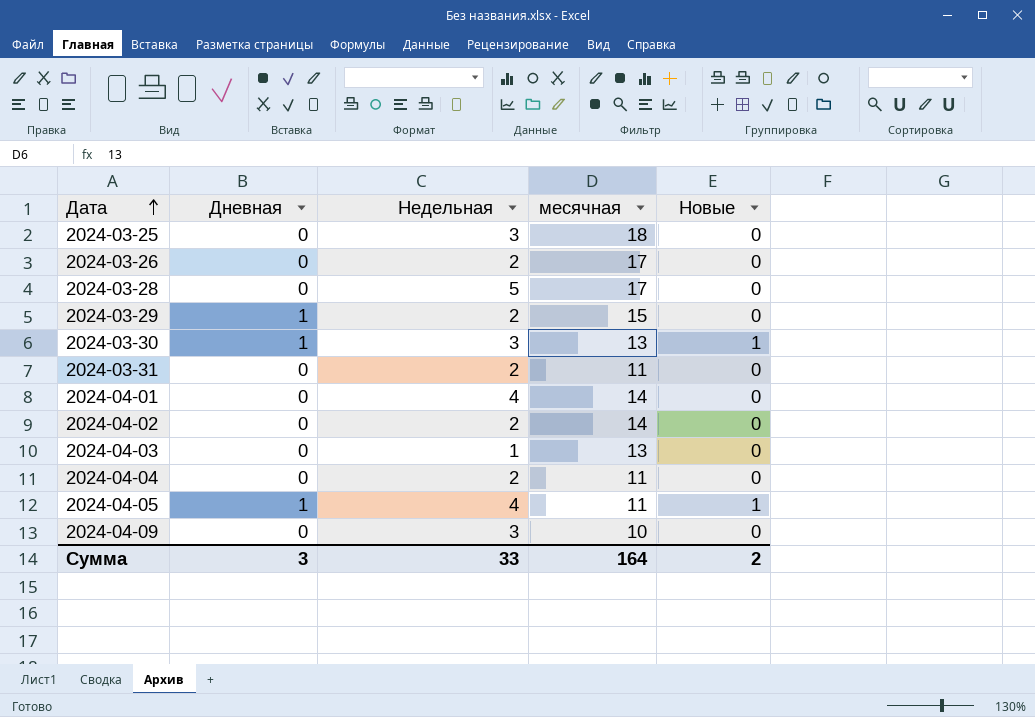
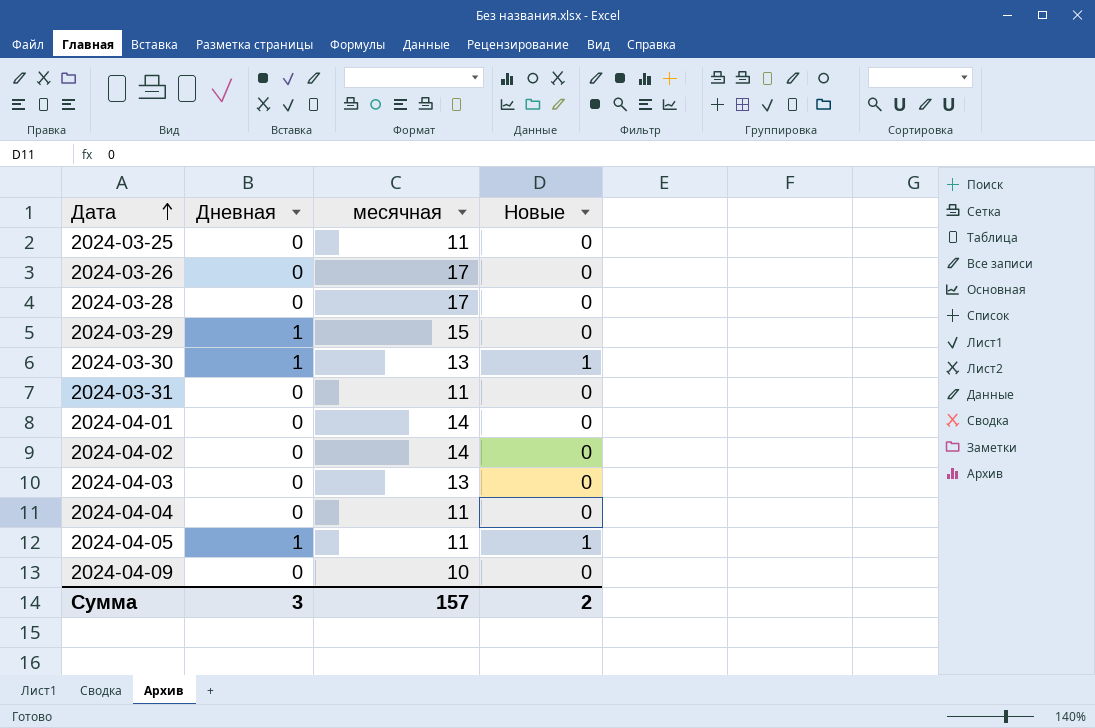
column Недельная | position: 3 -> none
2024-03-25 | месячная: 18 -> 11
Сумма | месячная: 164 -> 157

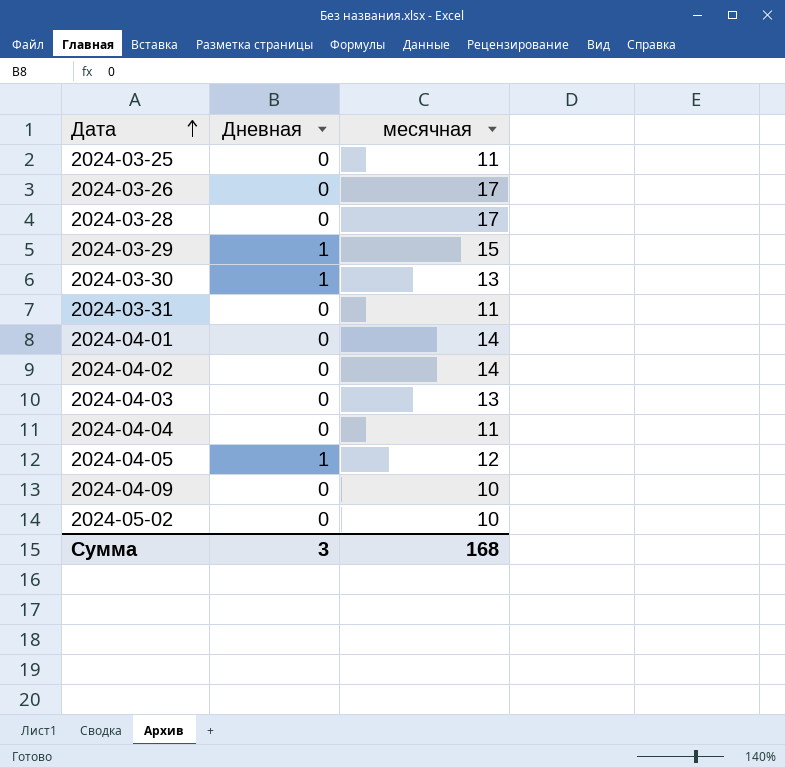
column Новые | position: 4 -> none
2024-04-05 | месячная: 11 -> 12
row 2024-05-02: none -> 0 | 10
Сумма | месячная: 157 -> 168

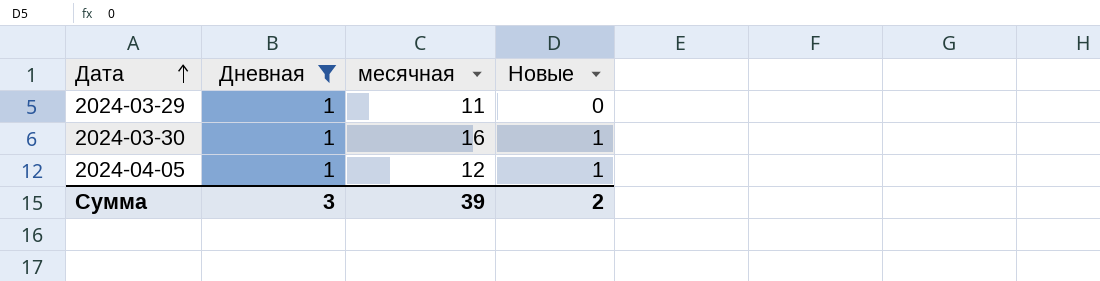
filter: none -> Дневная = 1
column Новые | position: none -> 4
2024-03-29 | месячная: 15 -> 11
2024-03-30 | месячная: 13 -> 16
Сумма | месячная: 168 -> 39

